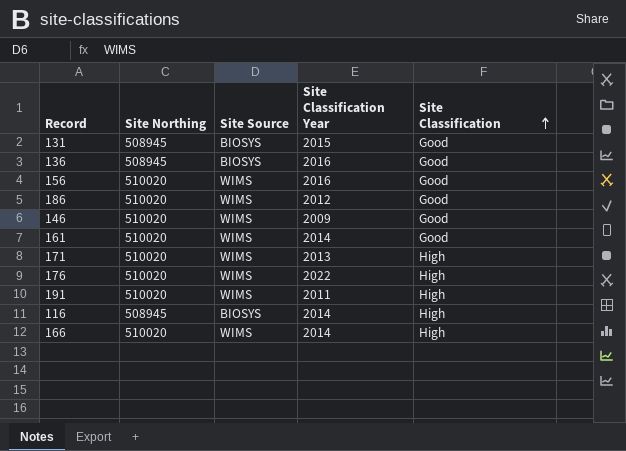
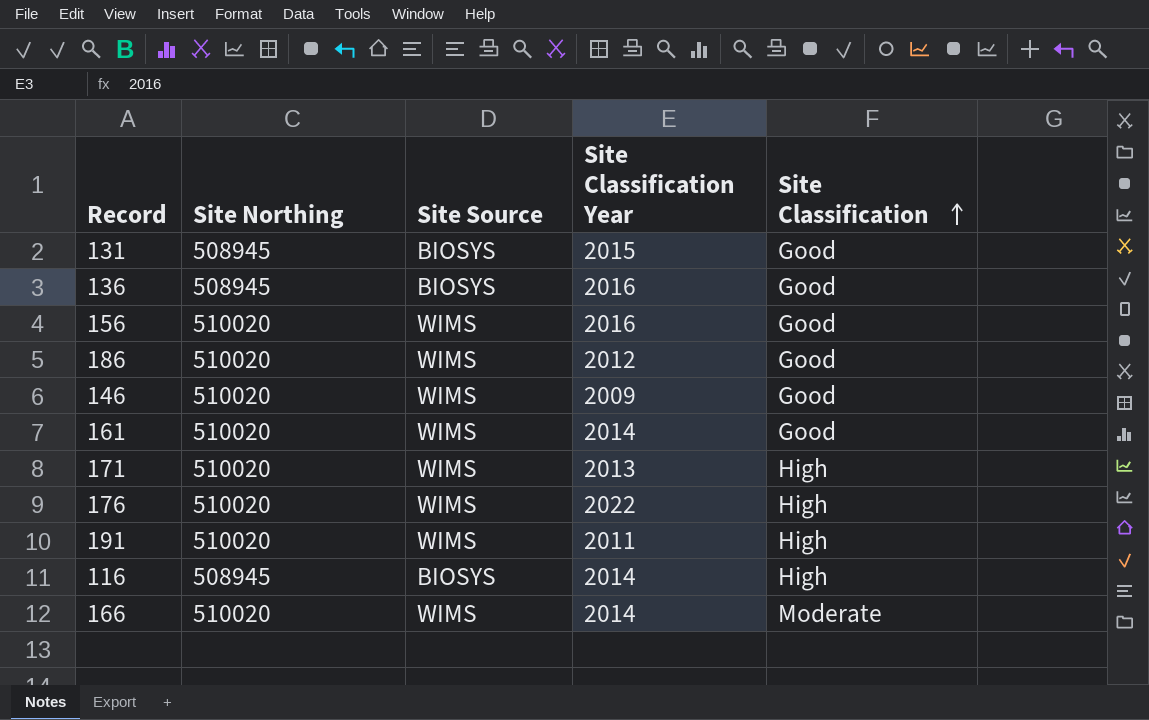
166 | Site Classification: High -> Moderate

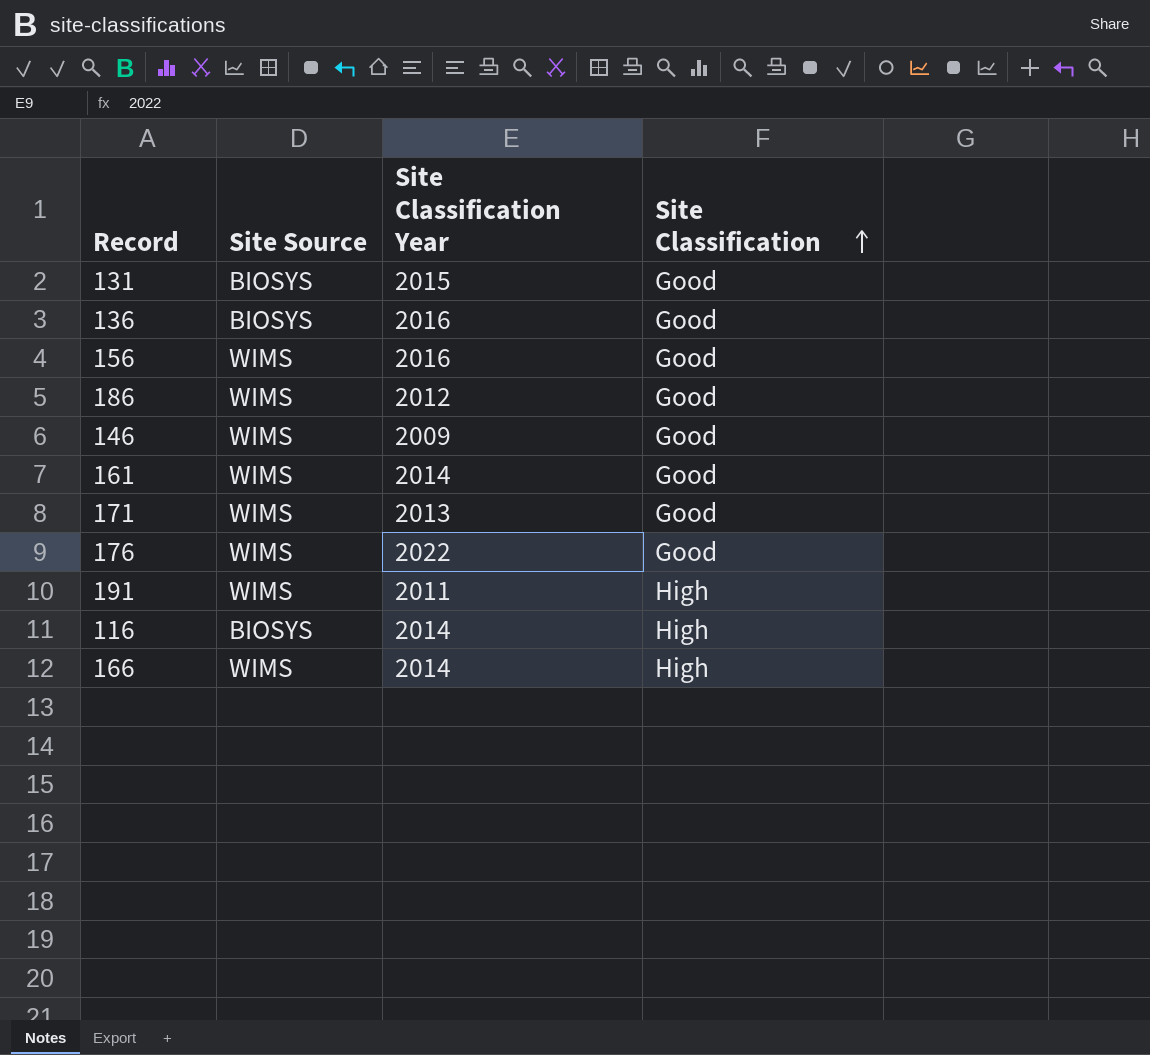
column Site Northing | position: 2 -> none
171 | Site Classification: High -> Good
176 | Site Classification: High -> Good
166 | Site Classification: Moderate -> High

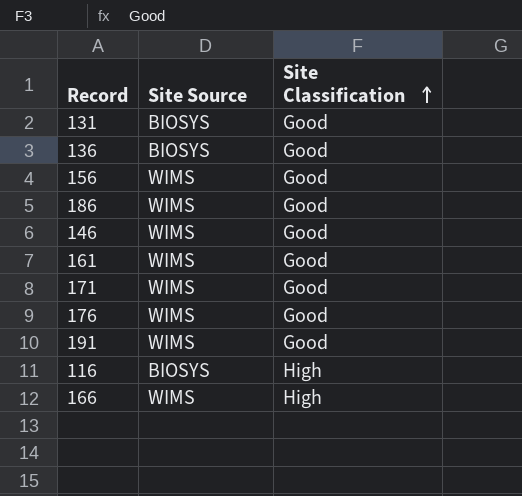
column Site Classification Year | position: 3 -> none
191 | Site Classification: High -> Good

